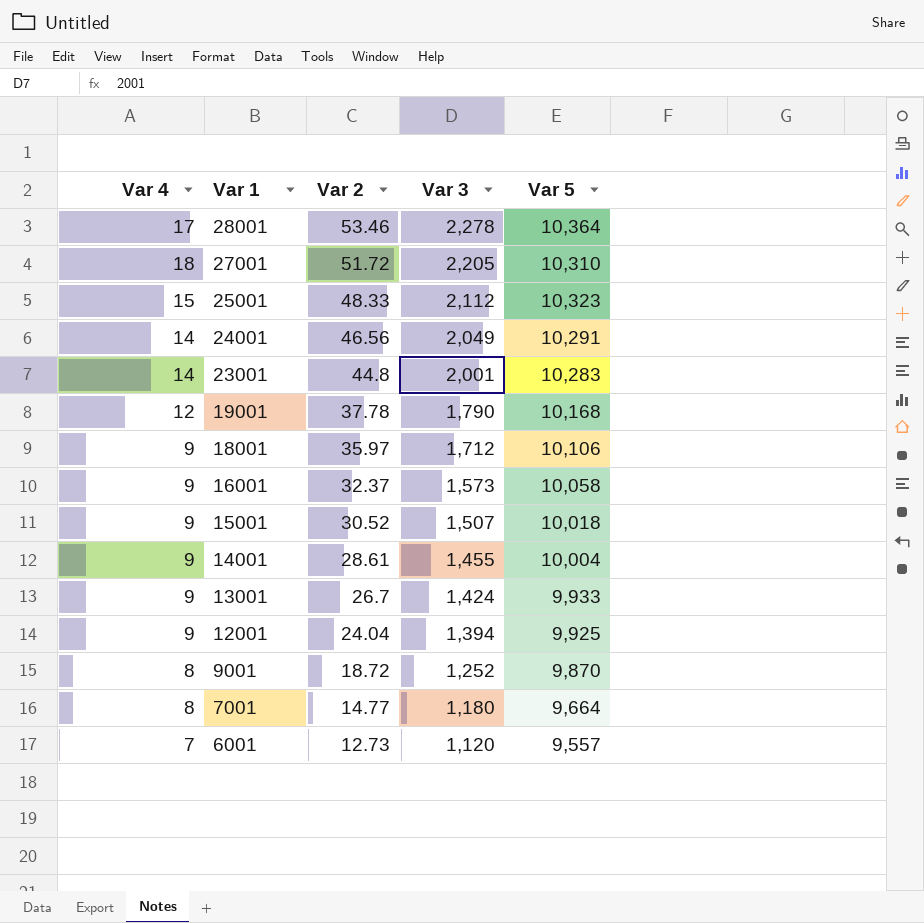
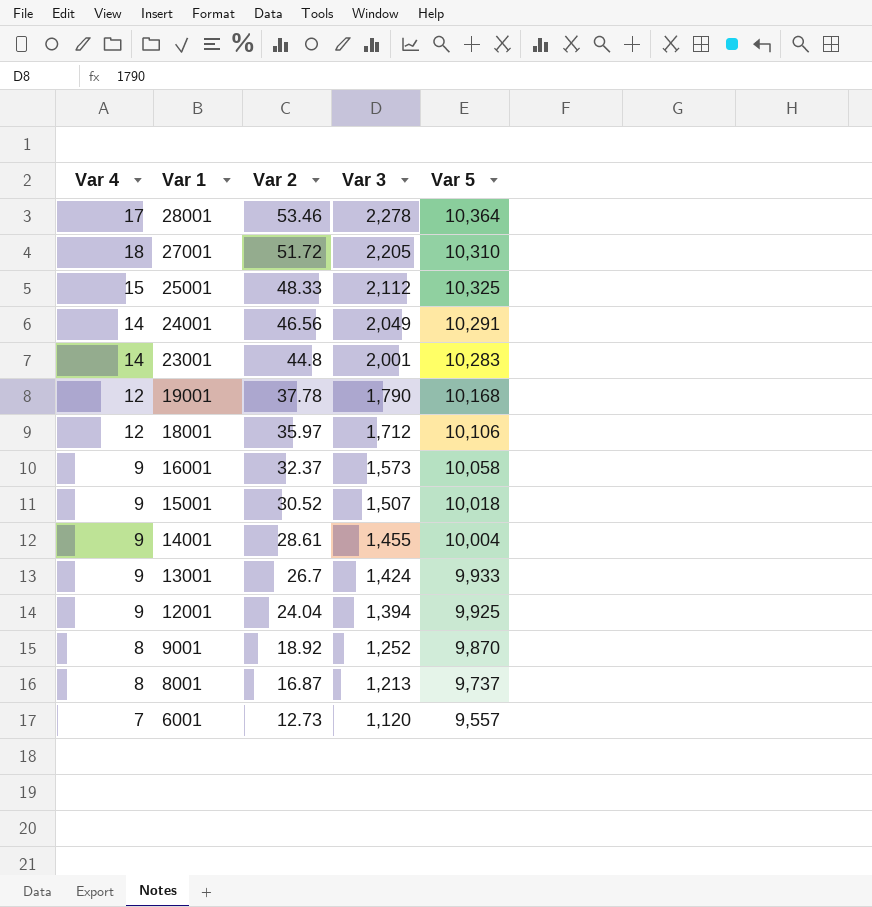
row 7001: 8 | 14.77 | 1,180 | 9,664 -> none
25001 | Var 5: 10,323 -> 10,325
18001 | Var 4: 9 -> 12
9001 | Var 2: 18.72 -> 18.92
row 8001: none -> 8 | 16.87 | 1,213 | 9,737

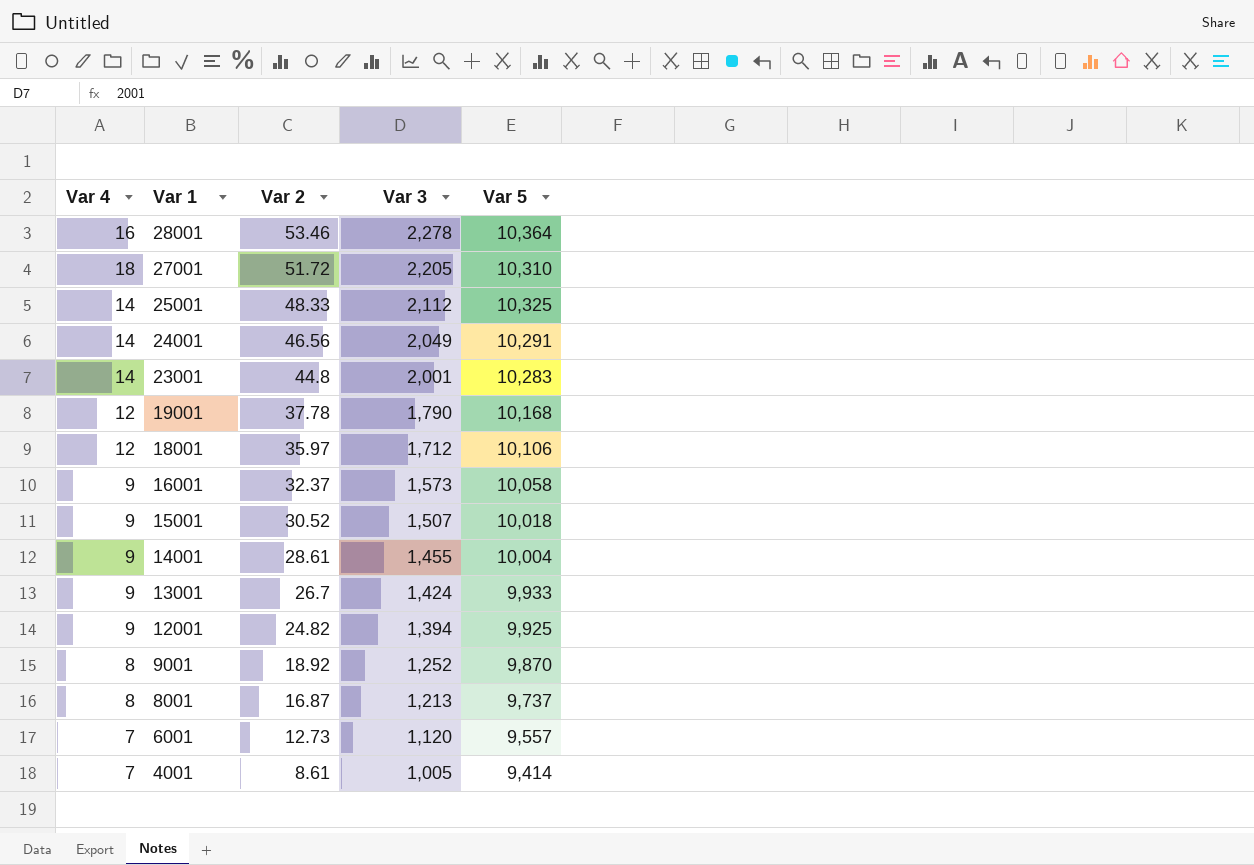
28001 | Var 4: 17 -> 16
25001 | Var 4: 15 -> 14
12001 | Var 2: 24.04 -> 24.82
row 4001: none -> 7 | 8.61 | 1,005 | 9,414

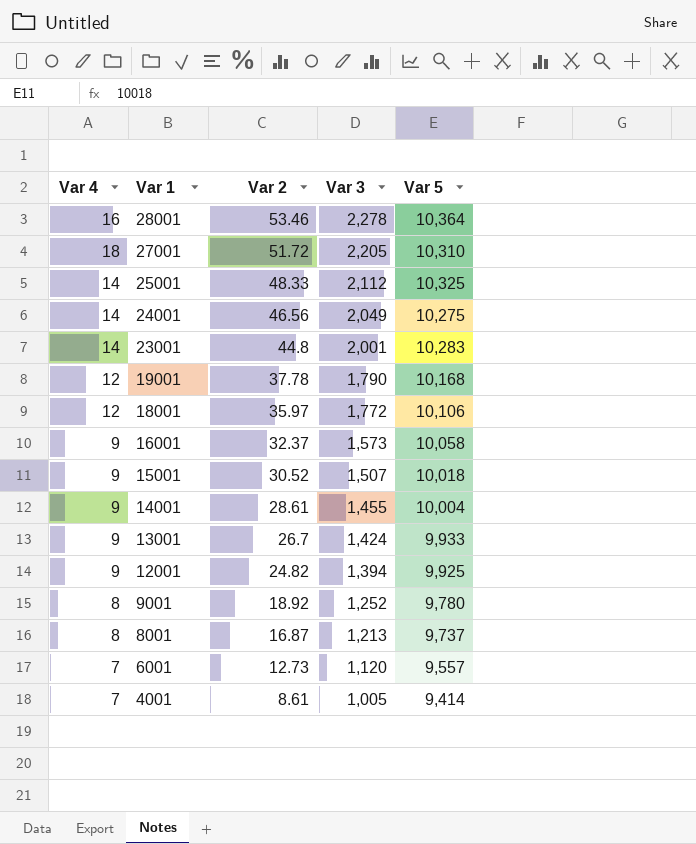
24001 | Var 5: 10,291 -> 10,275
18001 | Var 3: 1,712 -> 1,772
9001 | Var 5: 9,870 -> 9,780

